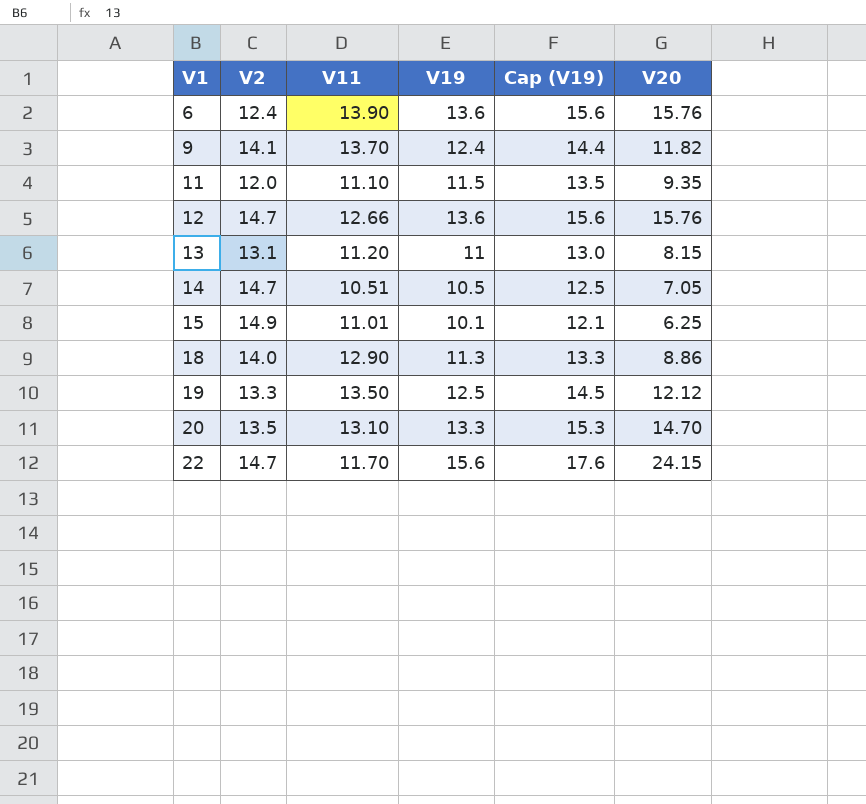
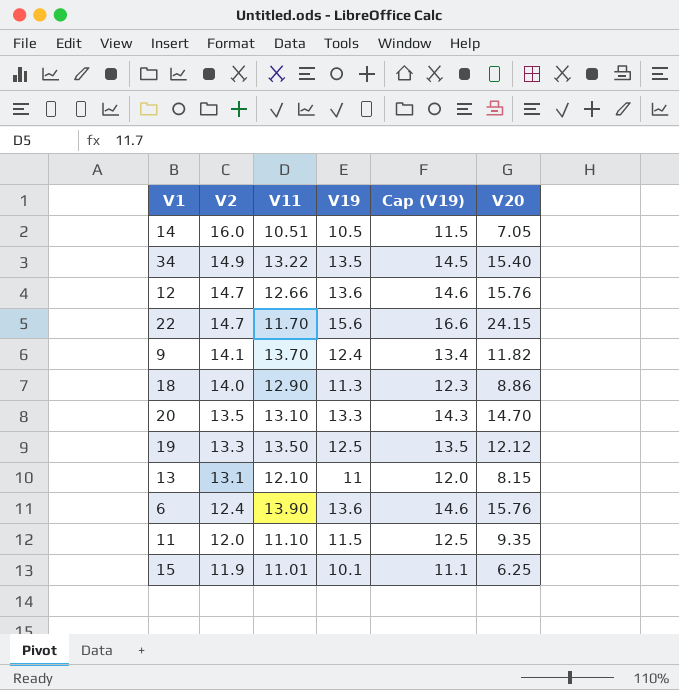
row order: V1 ascending -> V2 descending
column Cap (V19) | formula: [V19] + 2 -> [V19] + 1
14 | V2: 14.7 -> 16.0
row 34: none -> 14.9 | 13.22 | 13.5 | 14.5 | 15.40
13 | V11: 11.20 -> 12.10
15 | V2: 14.9 -> 11.9

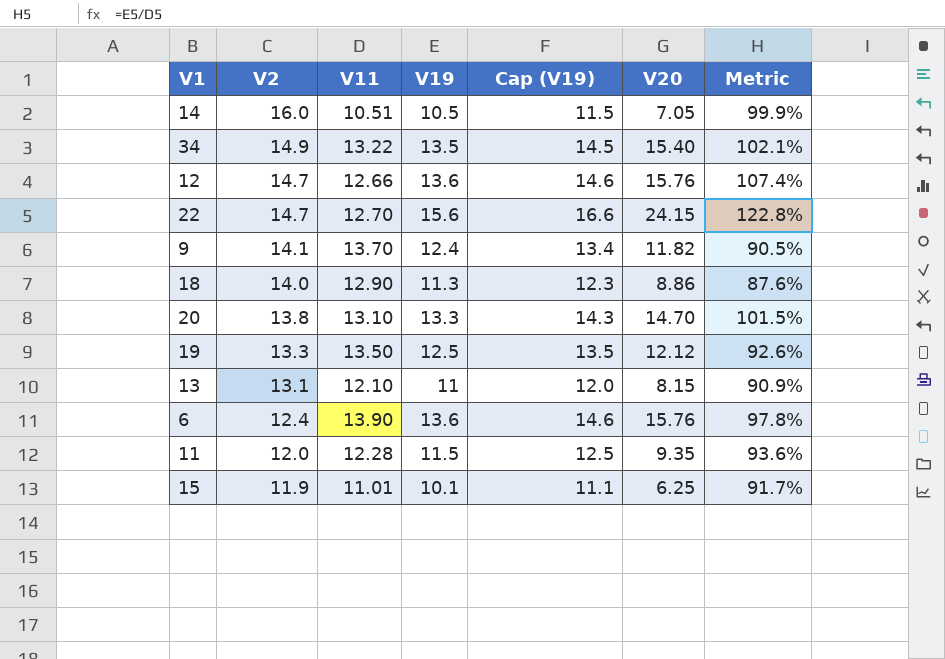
column Metric | formula: none -> [V19] / [V11]
22 | V11: 11.70 -> 12.70
20 | V2: 13.5 -> 13.8
11 | V11: 11.10 -> 12.28

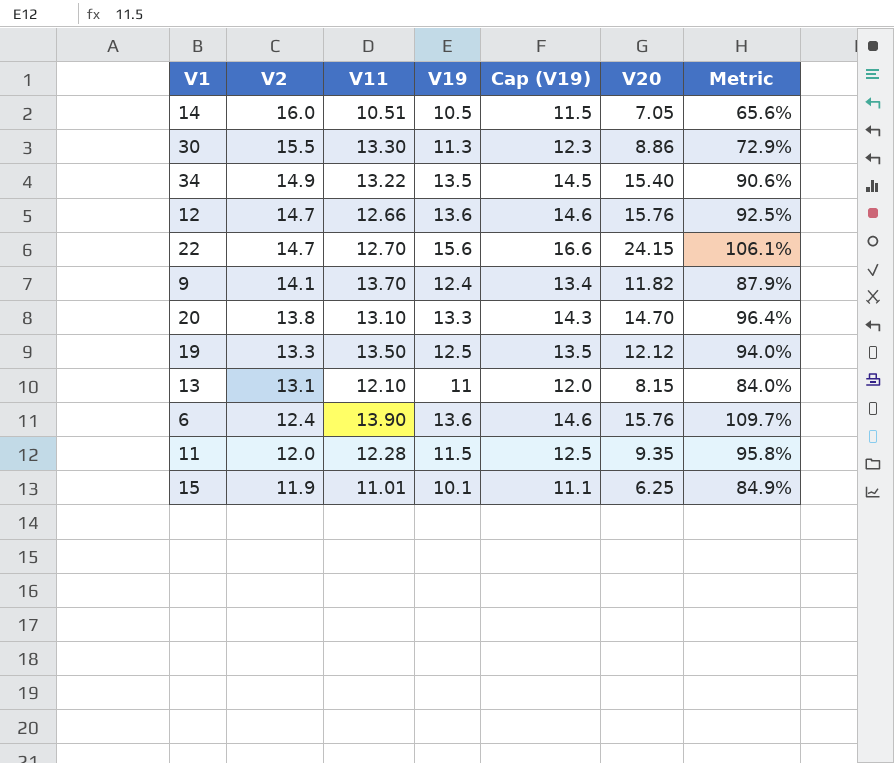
column Metric | formula: [V19] / [V11] -> [V19] / [V2]
row 18: 14.0 | 12.90 | 11.3 | 12.3 | 8.86 | 87.6% -> none
row 30: none -> 15.5 | 13.30 | 11.3 | 12.3 | 8.86 | 72.9%

